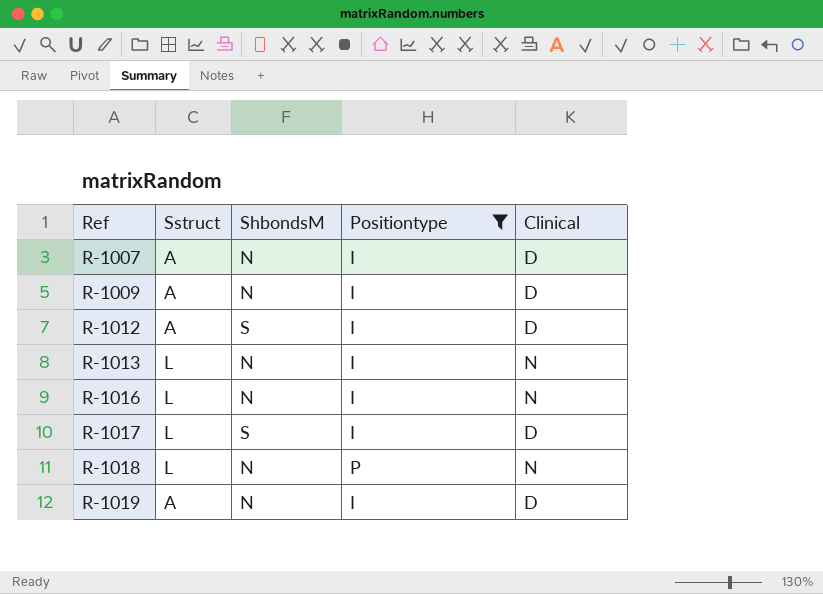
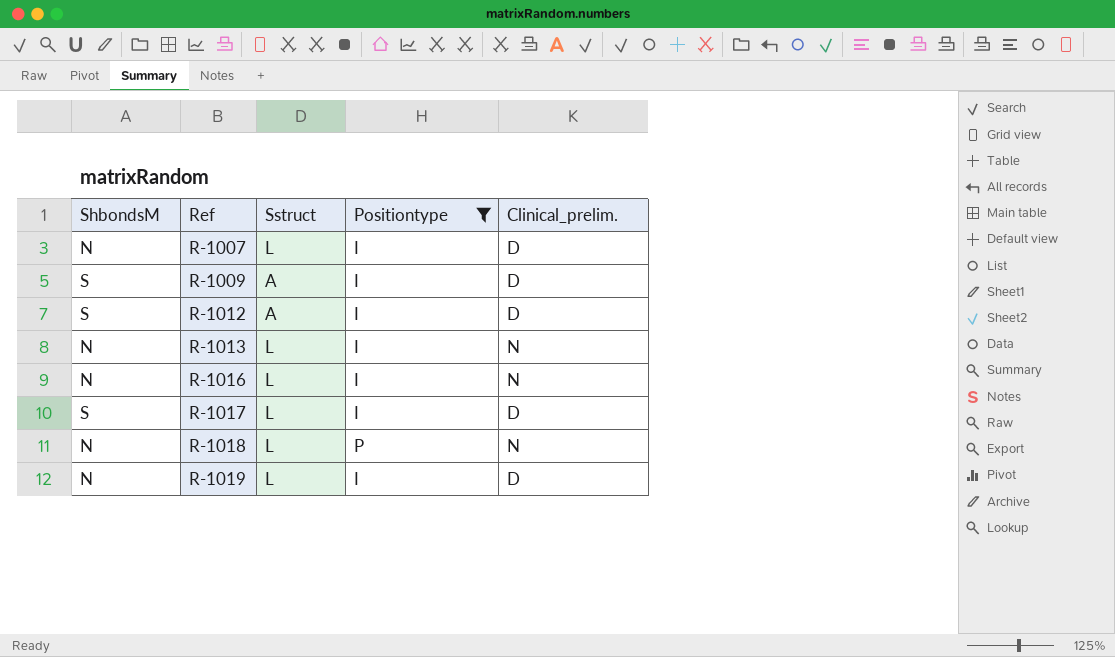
column ShbondsM | position: 3 -> 1
column name: Clinical -> Clinical_prelim.
R-1007 | Sstruct: A -> L
R-1009 | ShbondsM: N -> S
R-1019 | Sstruct: A -> L

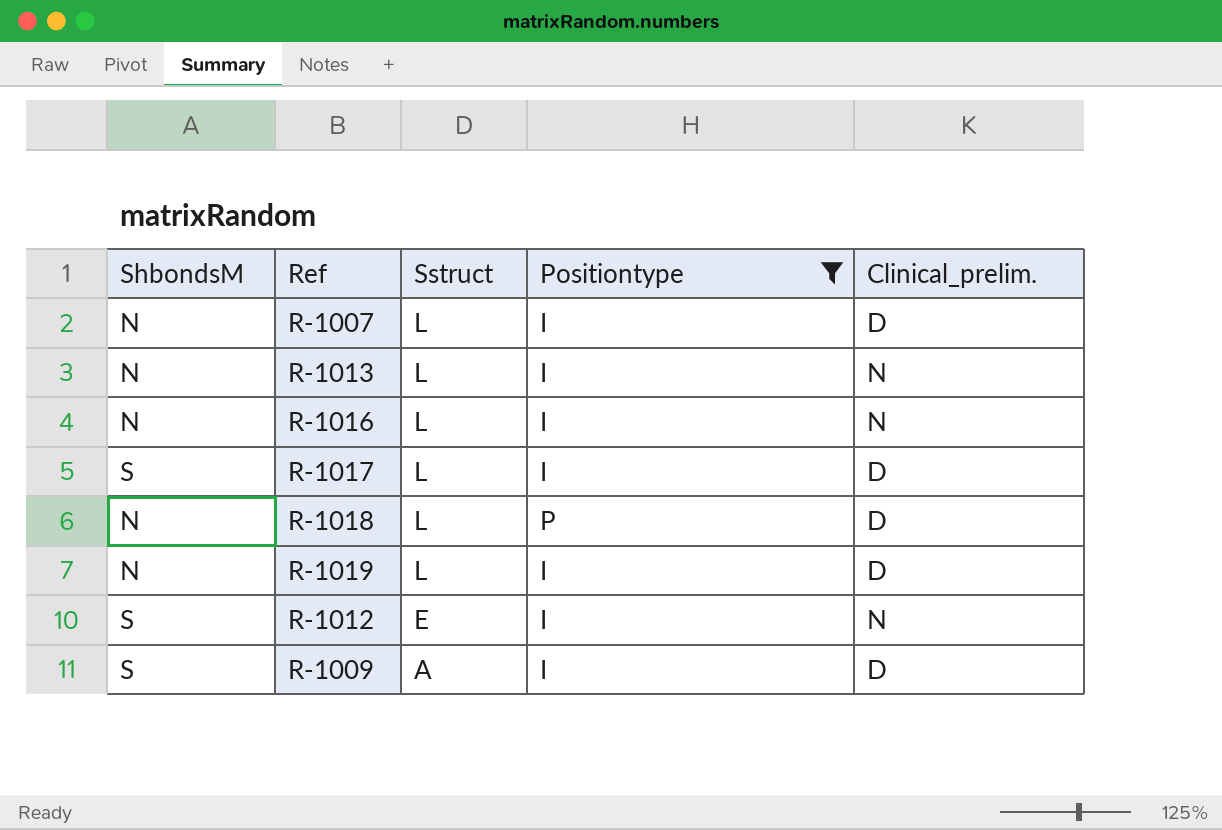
row order: Ref ascending -> Sstruct descending
R-1018 | Clinical_prelim.: N -> D
R-1012 | Sstruct: A -> E
R-1012 | Clinical_prelim.: D -> N

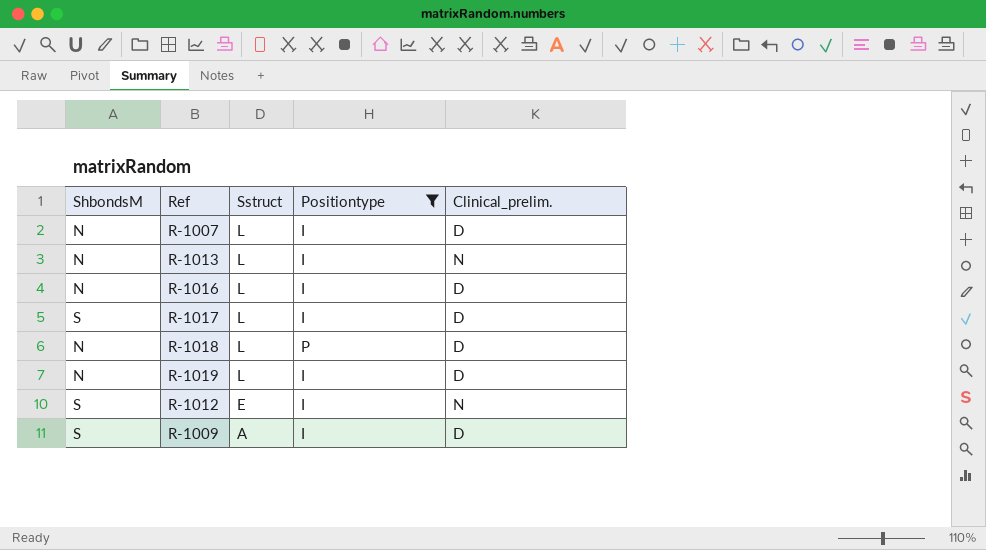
R-1016 | Clinical_prelim.: N -> D

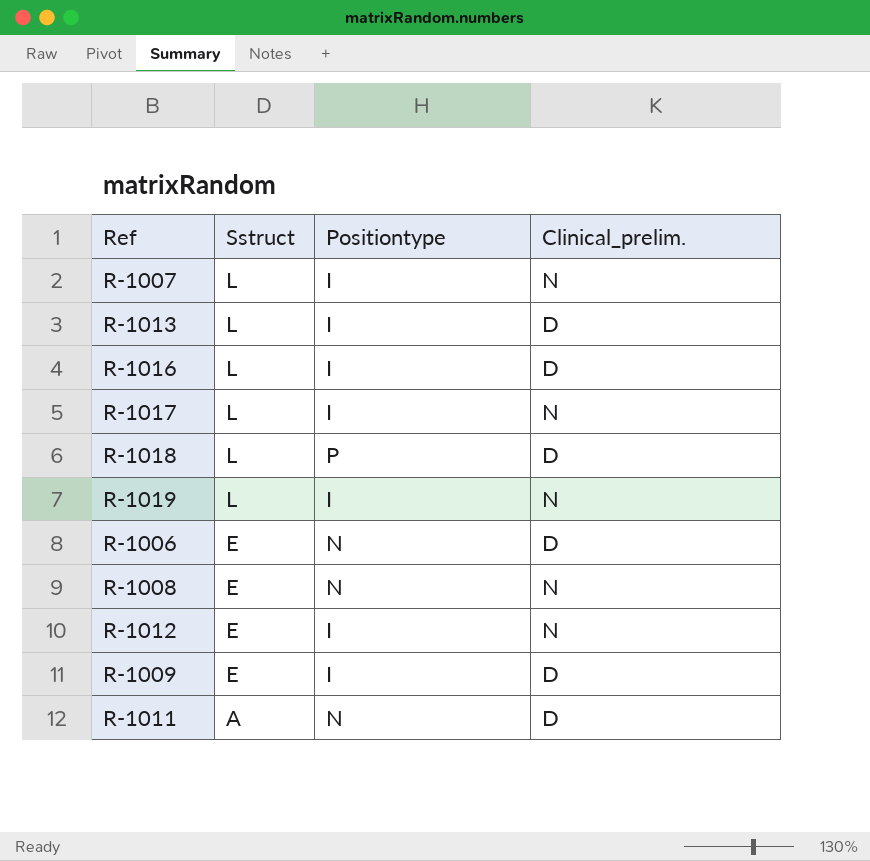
filter: Positiontype != N -> none
column ShbondsM | position: 1 -> none
R-1007 | Clinical_prelim.: D -> N
R-1013 | Clinical_prelim.: N -> D
R-1017 | Clinical_prelim.: D -> N
R-1019 | Clinical_prelim.: D -> N
R-1009 | Sstruct: A -> E

